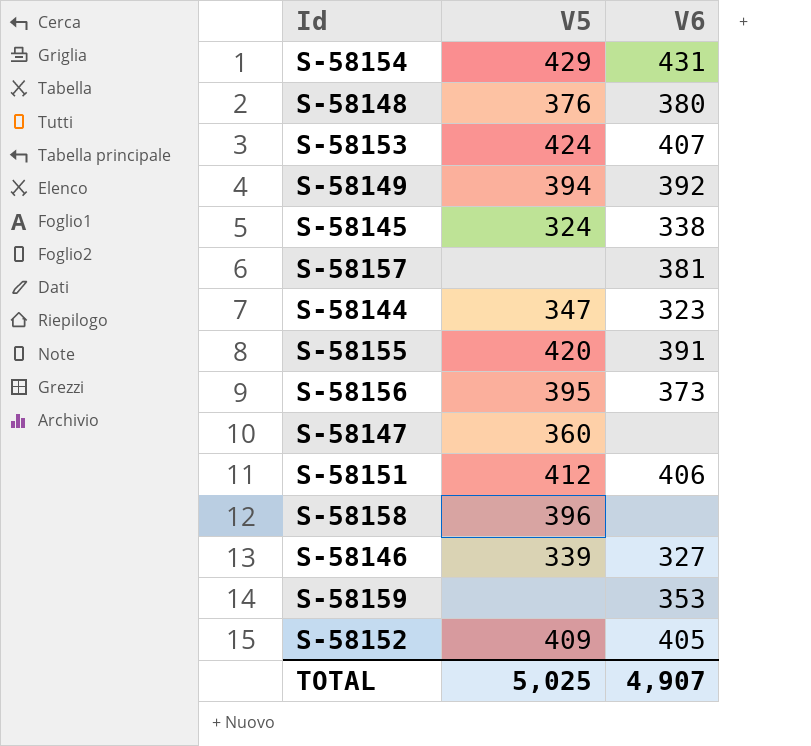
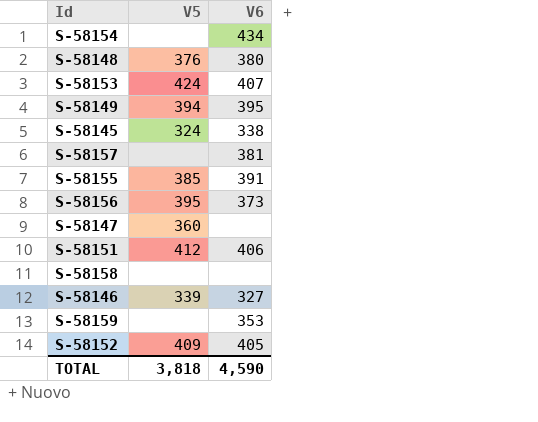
row S-58144: 347 | 323 -> none
S-58154 | V5: 429 -> none
S-58154 | V6: 431 -> 434
S-58149 | V6: 392 -> 395
S-58155 | V5: 420 -> 385
S-58158 | V5: 396 -> none
TOTAL | V5: 5,025 -> 3,818
TOTAL | V6: 4,907 -> 4,590

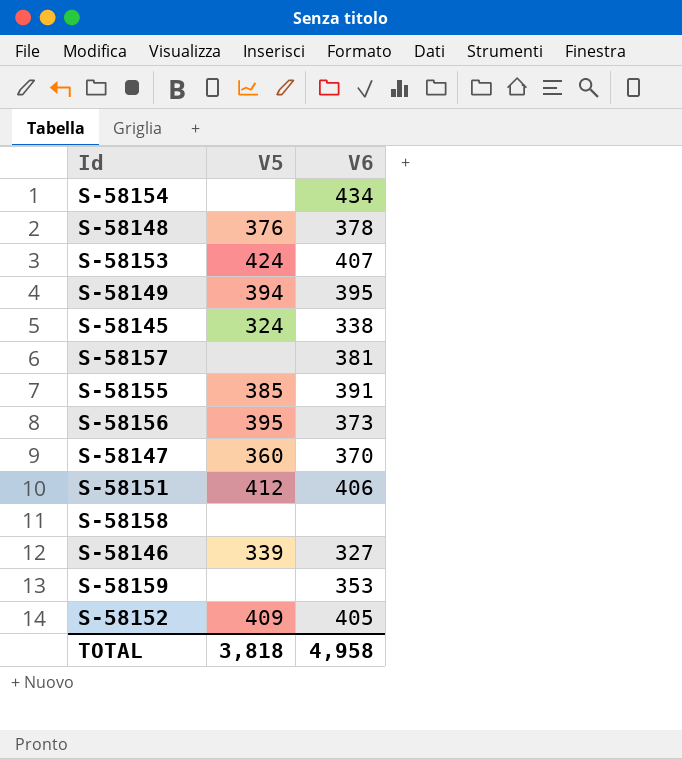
S-58148 | V6: 380 -> 378
S-58147 | V6: none -> 370
TOTAL | V6: 4,590 -> 4,958

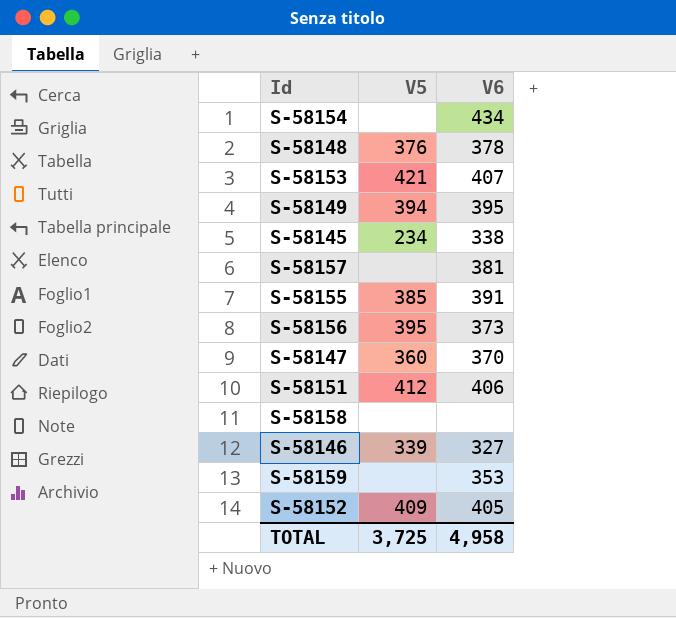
S-58153 | V5: 424 -> 421
S-58145 | V5: 324 -> 234
TOTAL | V5: 3,818 -> 3,725

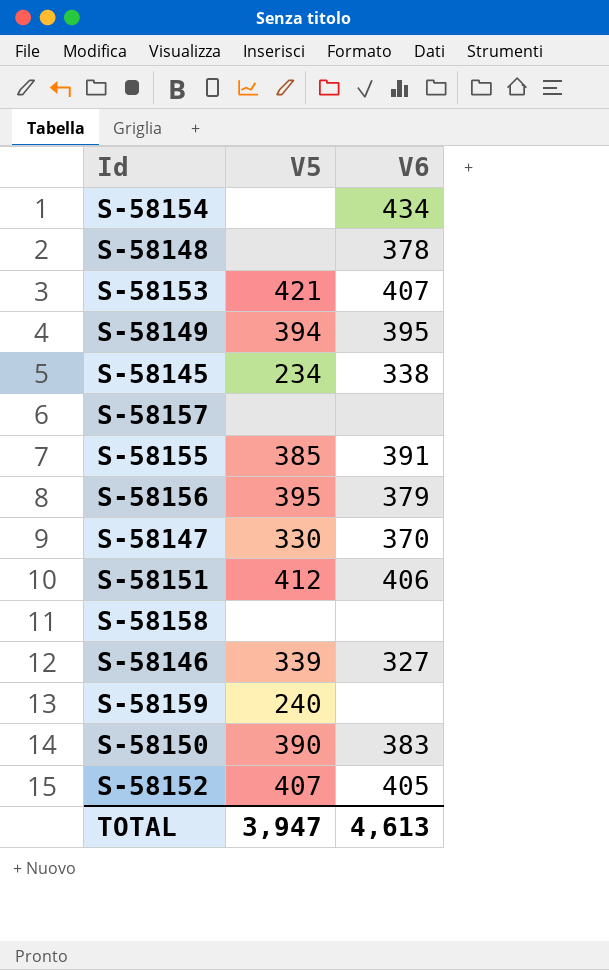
S-58148 | V5: 376 -> none
S-58157 | V6: 381 -> none
S-58156 | V6: 373 -> 379
S-58147 | V5: 360 -> 330
S-58159 | V5: none -> 240
S-58159 | V6: 353 -> none
row S-58150: none -> 390 | 383
S-58152 | V5: 409 -> 407
TOTAL | V5: 3,725 -> 3,947
TOTAL | V6: 4,958 -> 4,613

